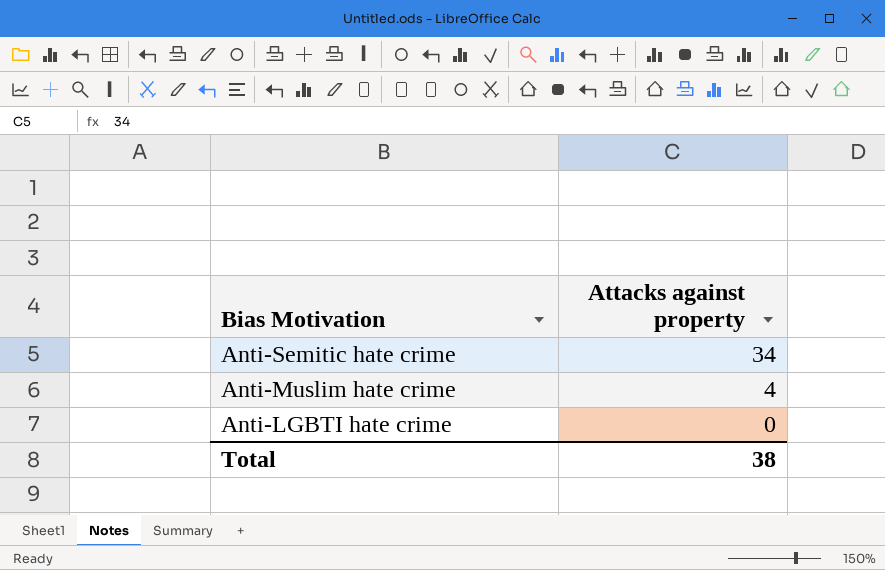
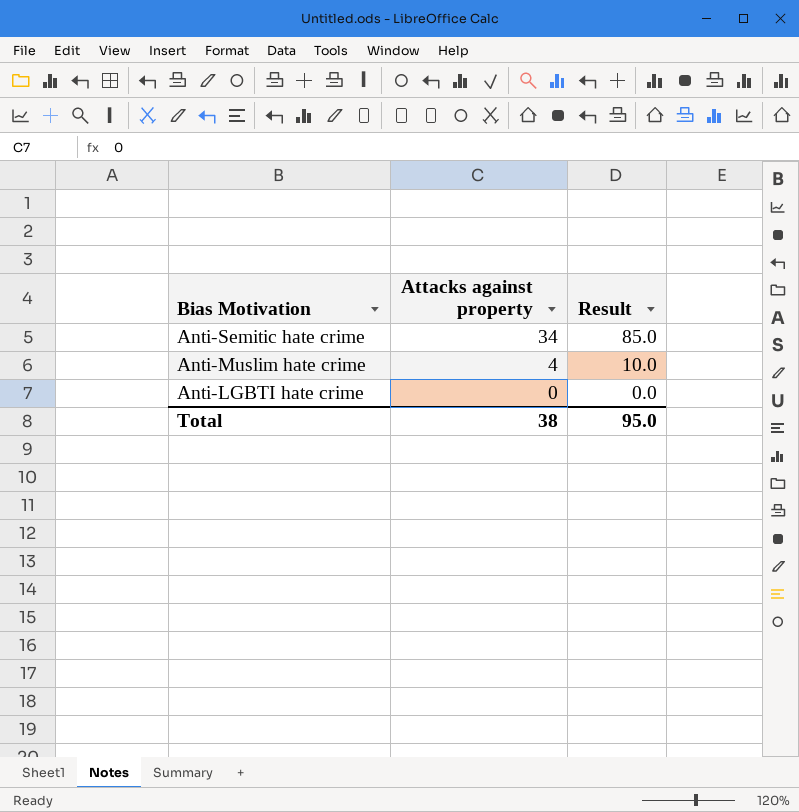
column Result | formula: none -> [Attacks against property] * 2.5

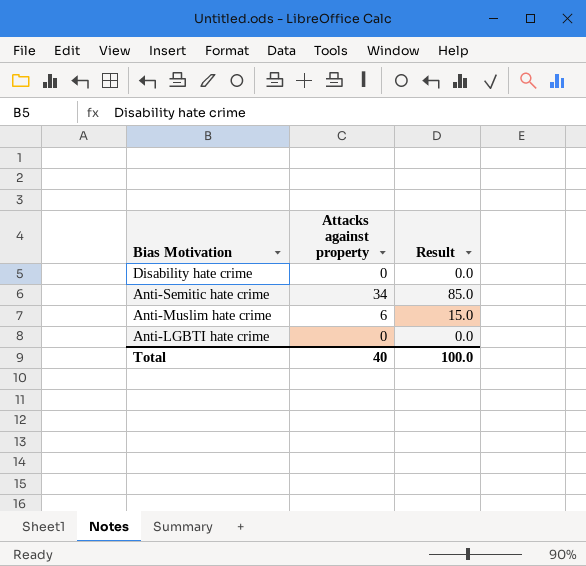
row Disability hate crime: none -> 0 | 0.0
Anti-Muslim hate crime | Attacks against property: 4 -> 6
Anti-Muslim hate crime | Result: 10.0 -> 15.0
Total | Attacks against property: 38 -> 40
Total | Result: 95.0 -> 100.0

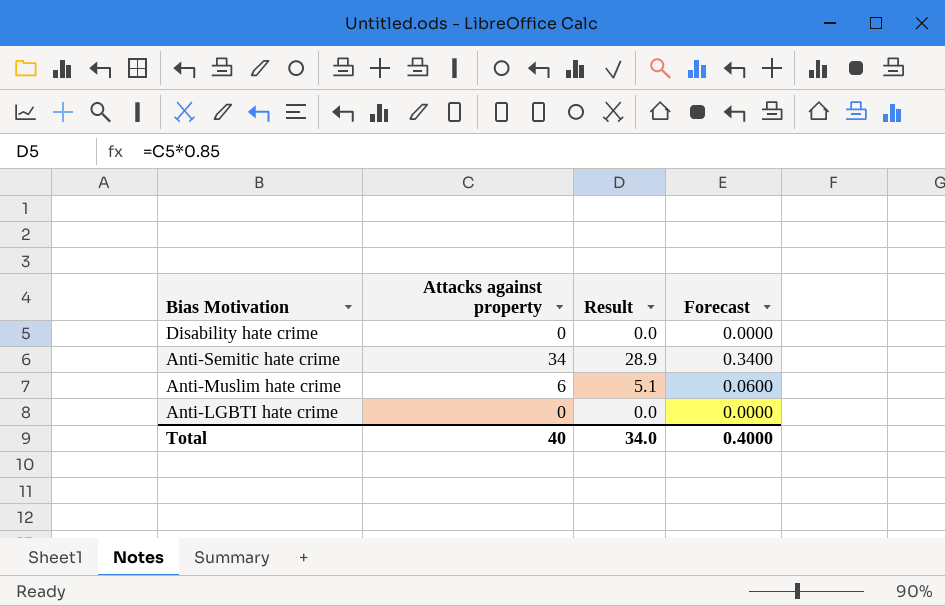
column Result | formula: [Attacks against property] * 2.5 -> [Attacks against property] * 0.85
column Forecast | formula: none -> [Attacks against property] * 0.01
Total | Result: 100.0 -> 34.0

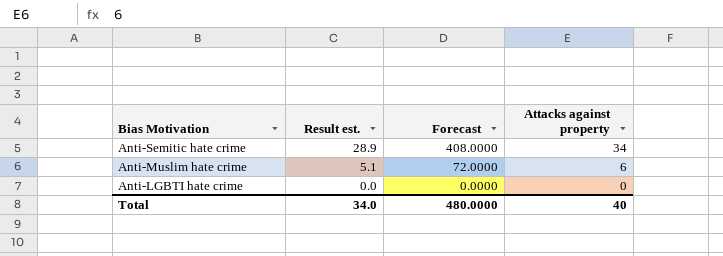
column name: Result -> Result est.
column Forecast | formula: [Attacks against property] * 0.01 -> [Attacks against property] * 12
column Attacks against property | position: 2 -> 4
row Disability hate crime: 0 | 0.0 | 0.0000 -> none
Total | Forecast: 0.4000 -> 480.0000

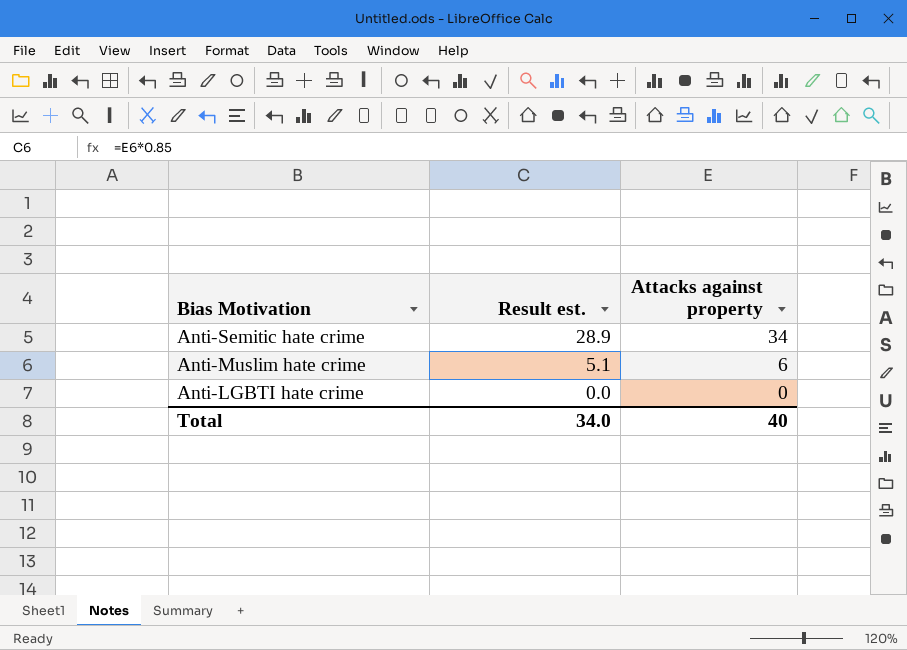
column Forecast | formula: [Attacks against property] * 12 -> none

